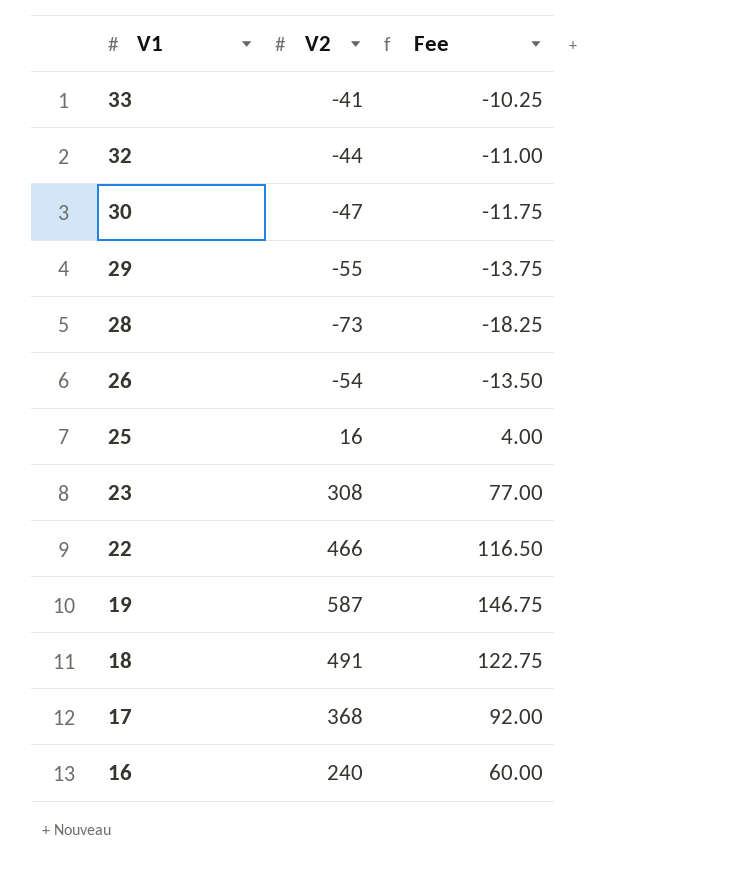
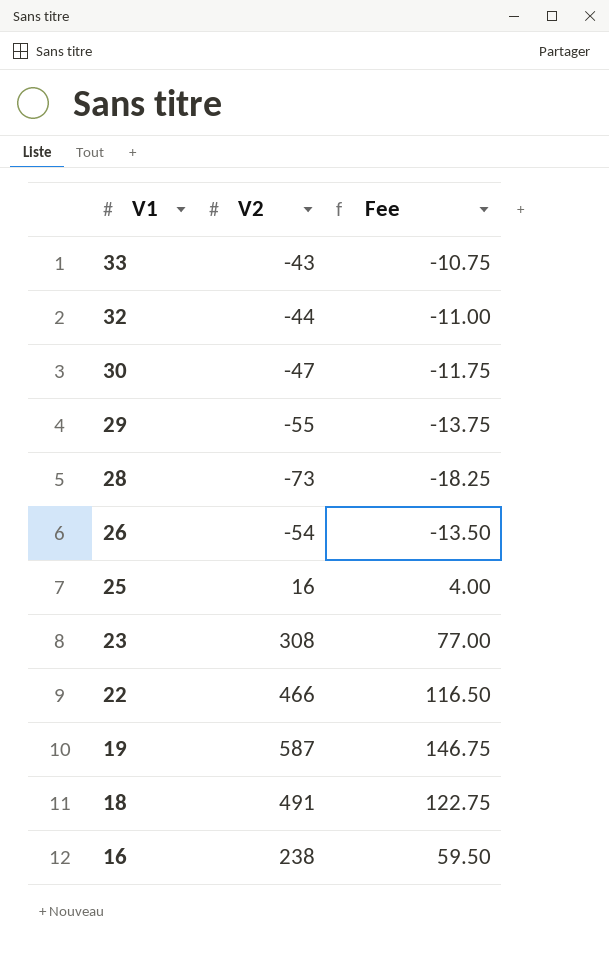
row 17: 368 | 92.00 -> none
33 | V2: -41 -> -43
33 | Fee: -10.25 -> -10.75
16 | V2: 240 -> 238
16 | Fee: 60.00 -> 59.50

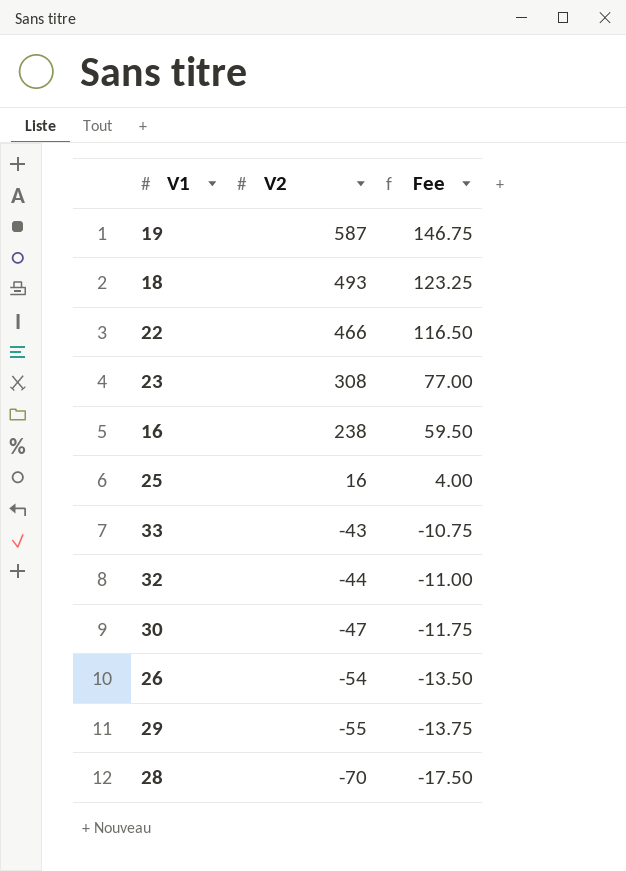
row order: V1 descending -> V2 descending
18 | V2: 491 -> 493
18 | Fee: 122.75 -> 123.25
28 | V2: -73 -> -70
28 | Fee: -18.25 -> -17.50

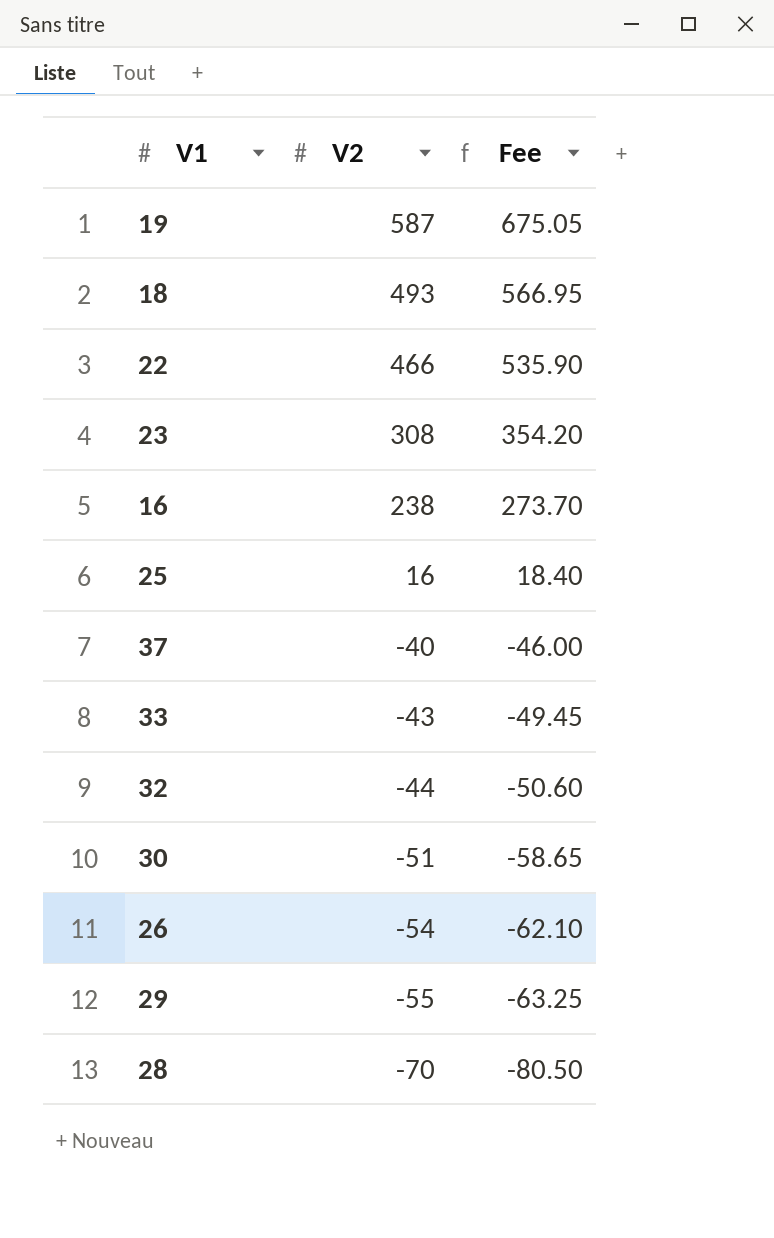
column Fee | formula: [V2] * 0.25 -> [V2] * 1.15
row 37: none -> -40 | -46.00
30 | V2: -47 -> -51

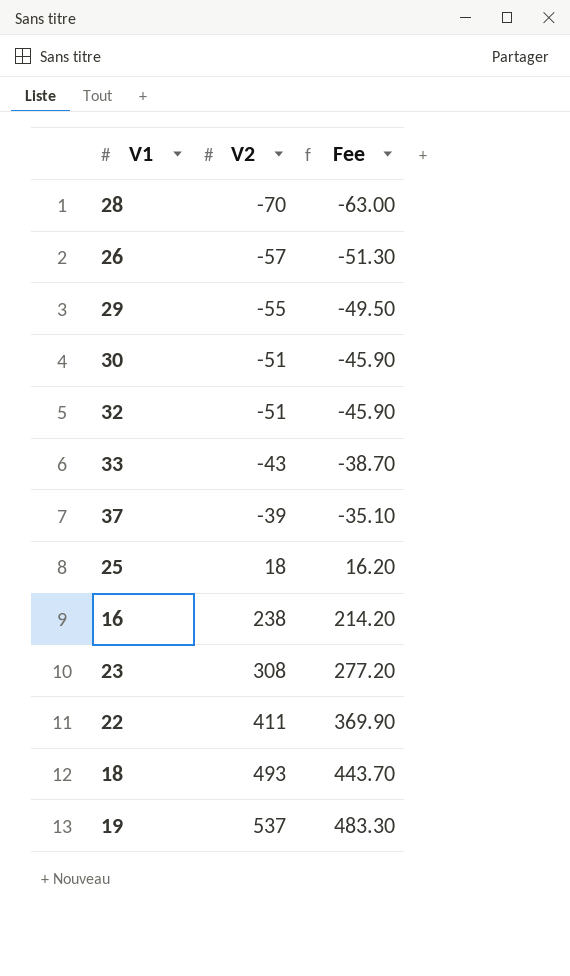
row order: V2 descending -> V2 ascending
column Fee | formula: [V2] * 1.15 -> [V2] * 0.9
26 | V2: -54 -> -57
32 | V2: -44 -> -51
37 | V2: -40 -> -39
25 | V2: 16 -> 18
22 | V2: 466 -> 411
19 | V2: 587 -> 537

